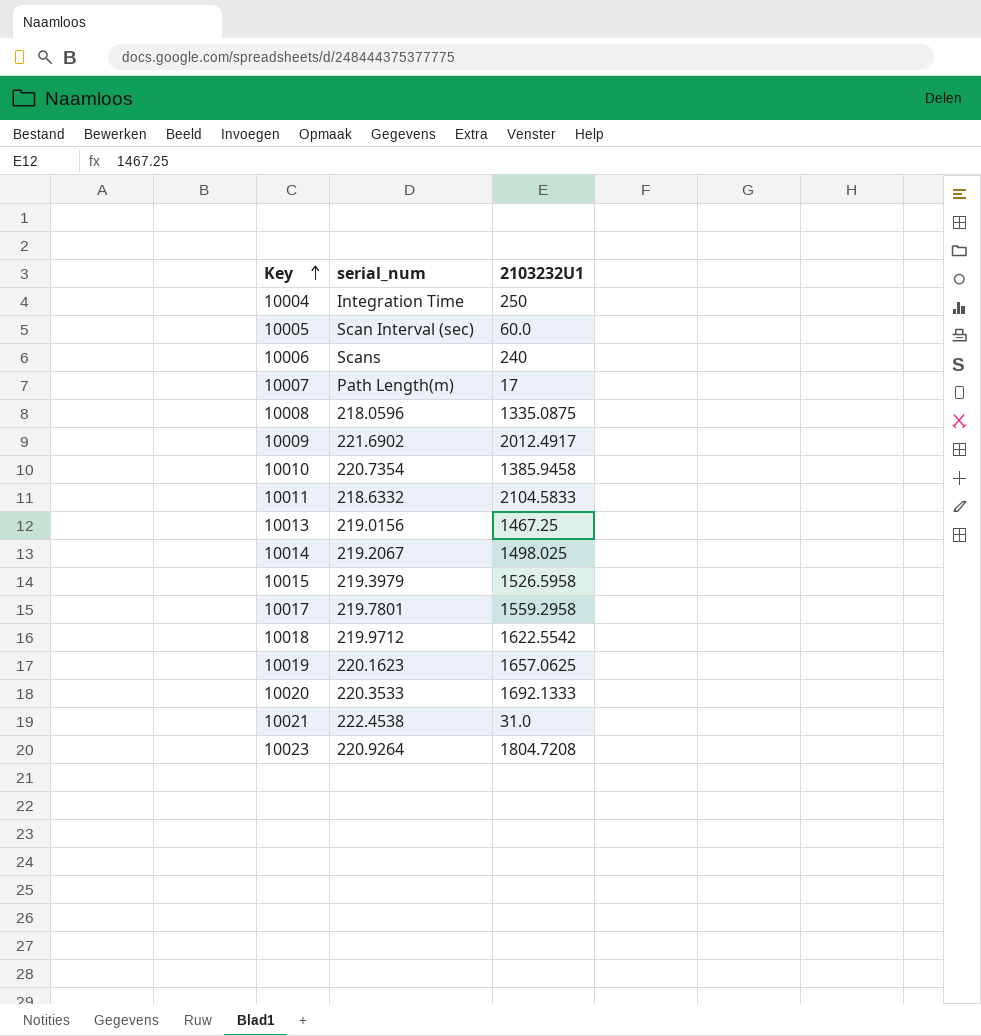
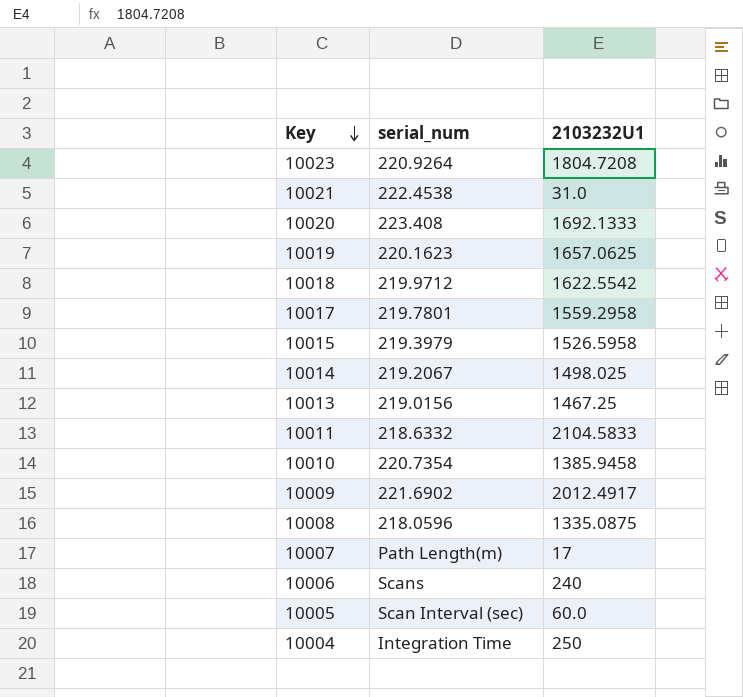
row order: Key ascending -> Key descending
10020 | serial_num: 220.3533 -> 223.408

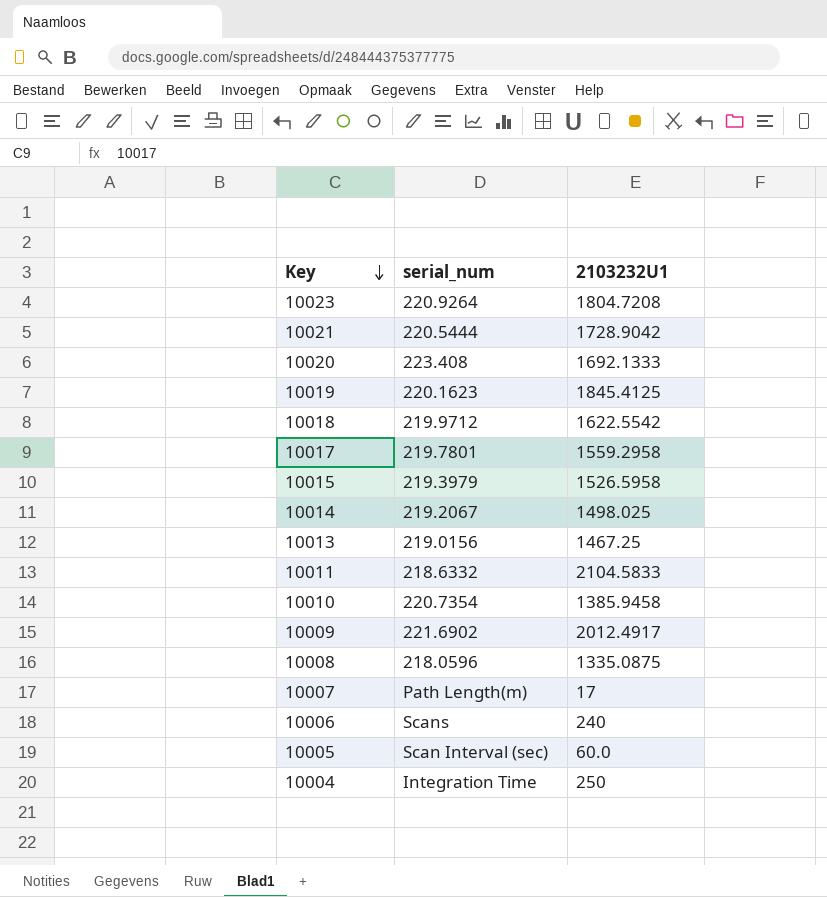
10021 | serial_num: 222.4538 -> 220.5444
10021 | 2103232U1: 31.0 -> 1728.9042
10019 | 2103232U1: 1657.0625 -> 1845.4125

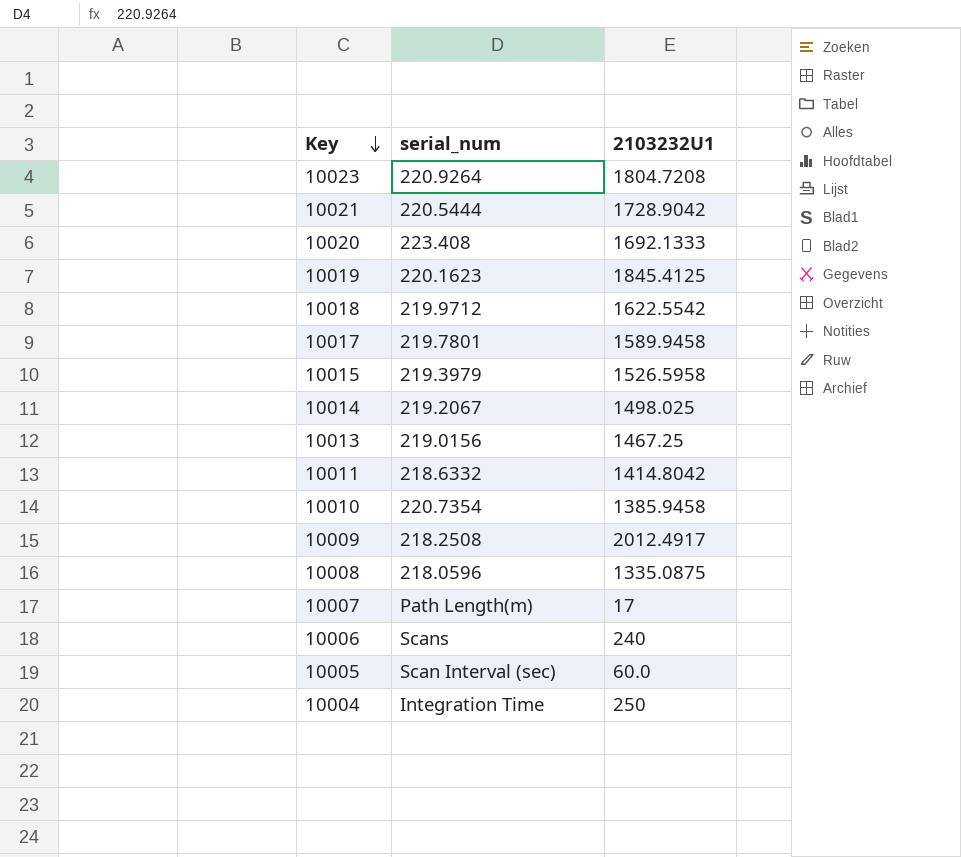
10017 | 2103232U1: 1559.2958 -> 1589.9458
10011 | 2103232U1: 2104.5833 -> 1414.8042
10009 | serial_num: 221.6902 -> 218.2508

